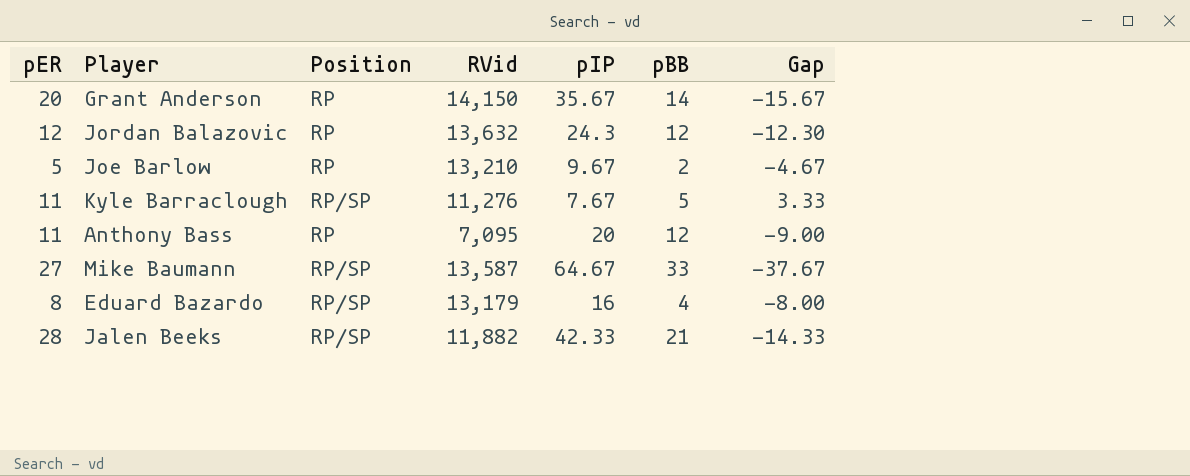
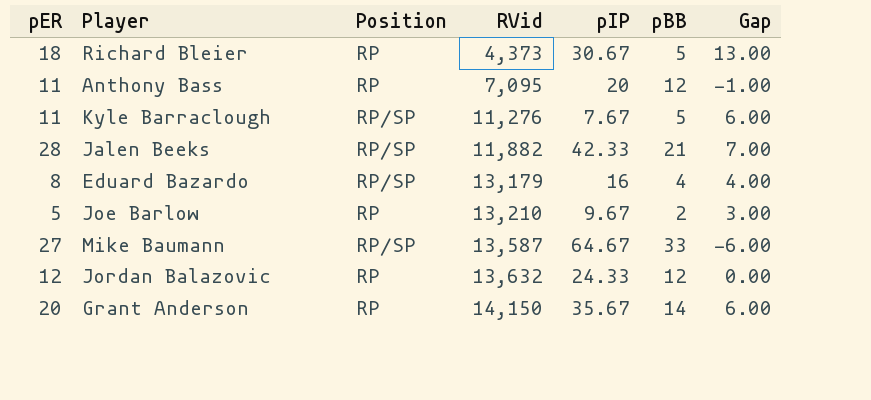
row order: none -> RVid ascending
column Gap | formula: [pER] - [pIP] -> [pER] - [pBB]
row Richard Bleier: none -> 18 | RP | 4,373 | 30.67 | 5 | 13.00
Jordan Balazovic | pIP: 24.3 -> 24.33

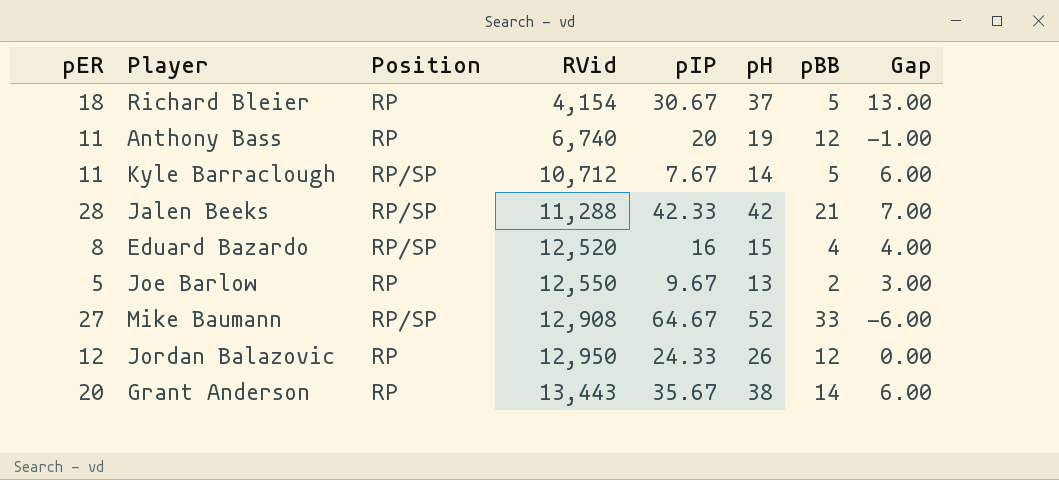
column pH | position: none -> 6
Richard Bleier | RVid: 4,373 -> 4,154
Anthony Bass | RVid: 7,095 -> 6,740
Kyle Barraclough | RVid: 11,276 -> 10,712
Jalen Beeks | RVid: 11,882 -> 11,288
Eduard Bazardo | RVid: 13,179 -> 12,520
Joe Barlow | RVid: 13,210 -> 12,550
Mike Baumann | RVid: 13,587 -> 12,908
Jordan Balazovic | RVid: 13,632 -> 12,950
Grant Anderson | RVid: 14,150 -> 13,443

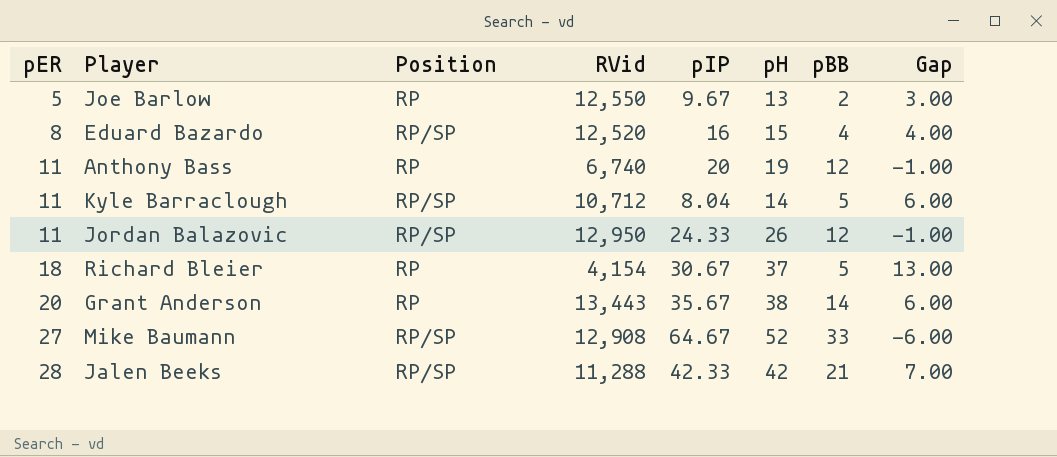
row order: RVid ascending -> pER ascending
Kyle Barraclough | pIP: 7.67 -> 8.04
Jordan Balazovic | pER: 12 -> 11
Jordan Balazovic | Position: RP -> RP/SP
Jordan Balazovic | Gap: 0.00 -> -1.00

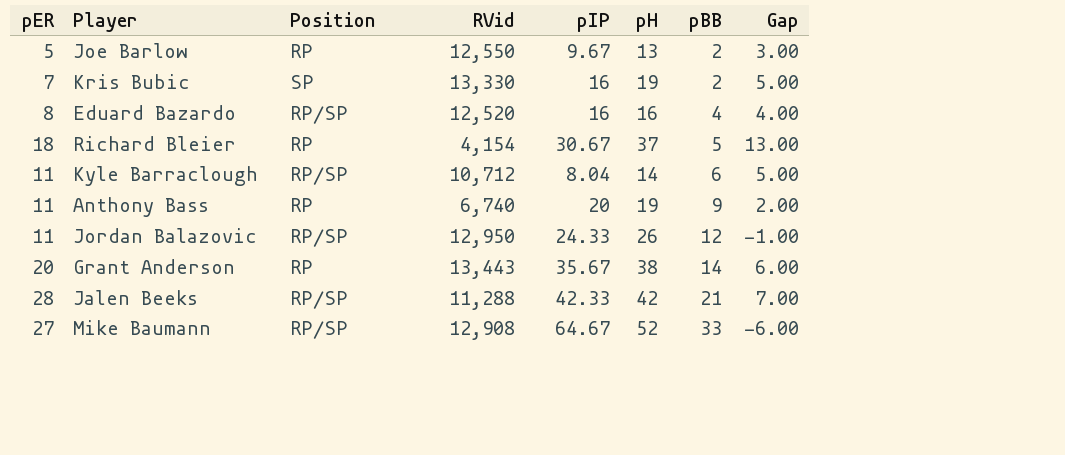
row order: pER ascending -> pBB ascending
row Kris Bubic: none -> 7 | SP | 13,330 | 16 | 19 | 2 | 5.00
Eduard Bazardo | pH: 15 -> 16
Kyle Barraclough | pBB: 5 -> 6
Kyle Barraclough | Gap: 6.00 -> 5.00
Anthony Bass | pBB: 12 -> 9
Anthony Bass | Gap: -1.00 -> 2.00

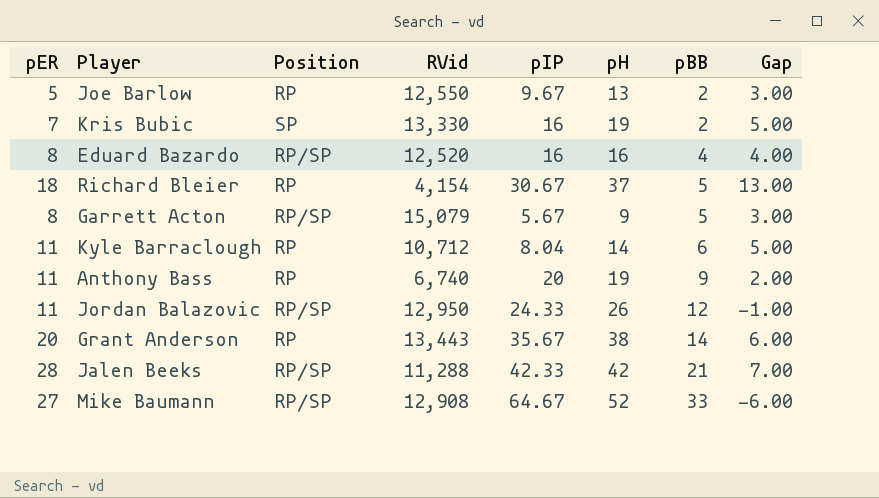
row Garrett Acton: none -> 8 | RP/SP | 15,079 | 5.67 | 9 | 5 | 3.00
Kyle Barraclough | Position: RP/SP -> RP

